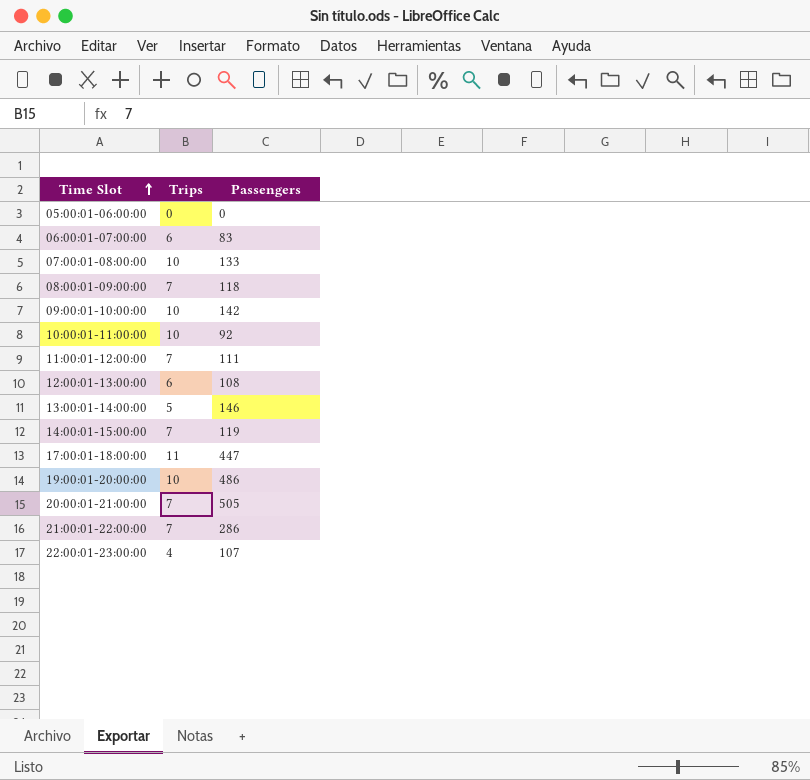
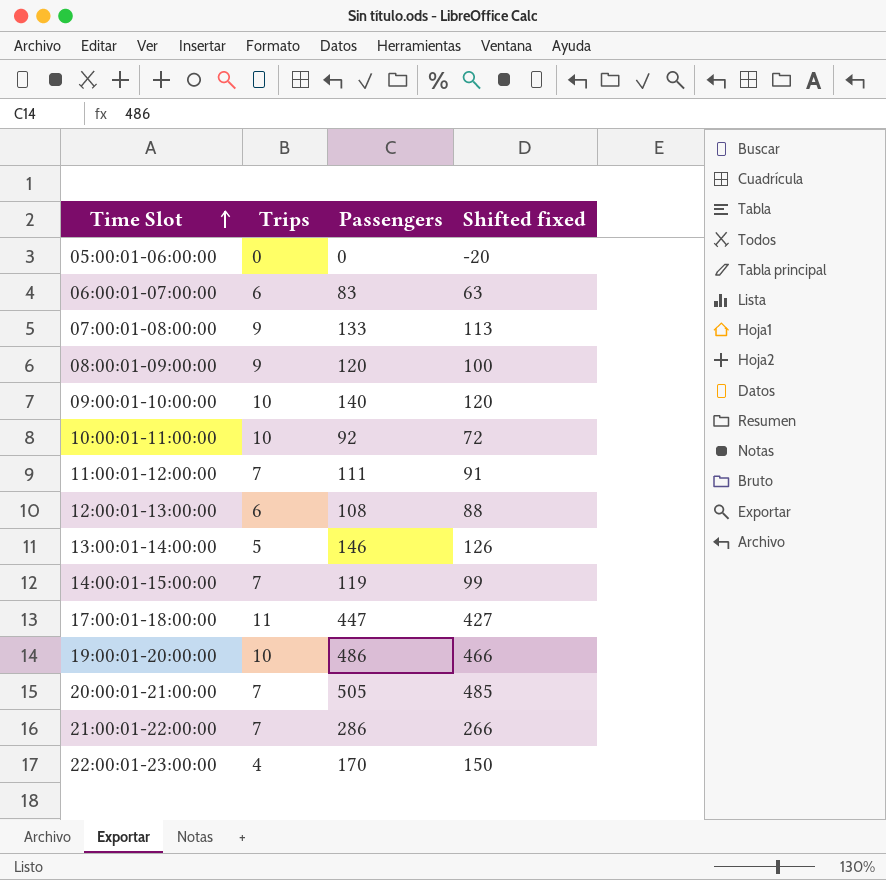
column Shifted fixed | formula: none -> [Passengers] - 20
07:00:01-08:00:00 | Trips: 10 -> 9
08:00:01-09:00:00 | Trips: 7 -> 9
08:00:01-09:00:00 | Passengers: 118 -> 120
09:00:01-10:00:00 | Passengers: 142 -> 140
22:00:01-23:00:00 | Passengers: 107 -> 170

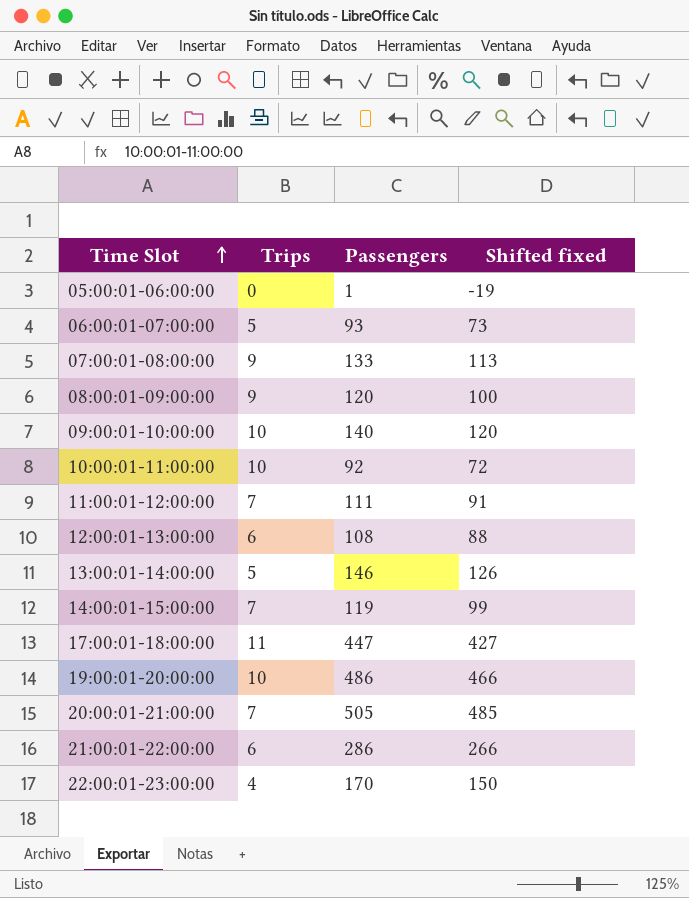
05:00:01-06:00:00 | Passengers: 0 -> 1
05:00:01-06:00:00 | Shifted fixed: -20 -> -19
06:00:01-07:00:00 | Trips: 6 -> 5
06:00:01-07:00:00 | Passengers: 83 -> 93
06:00:01-07:00:00 | Shifted fixed: 63 -> 73
21:00:01-22:00:00 | Trips: 7 -> 6

